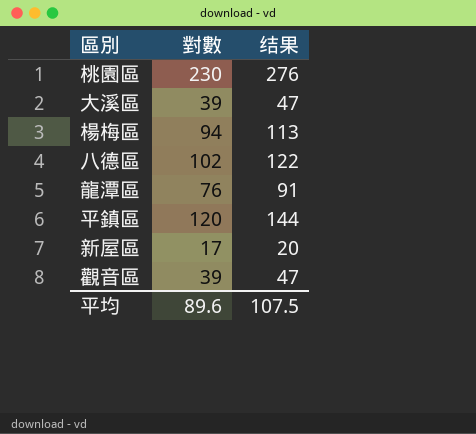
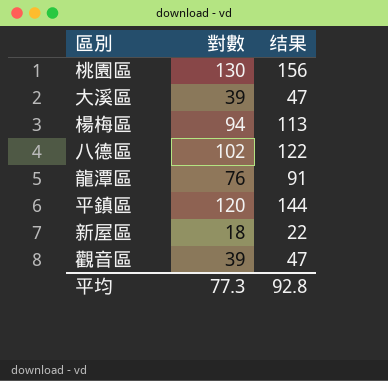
桃園區 | 對數: 230 -> 130
桃園區 | 结果: 276 -> 156
新屋區 | 對數: 17 -> 18
新屋區 | 结果: 20 -> 22
平均 | 對數: 89.6 -> 77.3
平均 | 结果: 107.5 -> 92.8

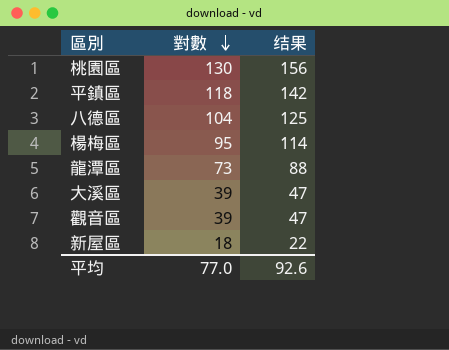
row order: none -> 對數 descending
平鎮區 | 對數: 120 -> 118
平鎮區 | 结果: 144 -> 142
八德區 | 對數: 102 -> 104
八德區 | 结果: 122 -> 125
楊梅區 | 對數: 94 -> 95
楊梅區 | 结果: 113 -> 114
龍潭區 | 對數: 76 -> 73
龍潭區 | 结果: 91 -> 88
平均 | 對數: 77.3 -> 77.0
平均 | 结果: 92.8 -> 92.6

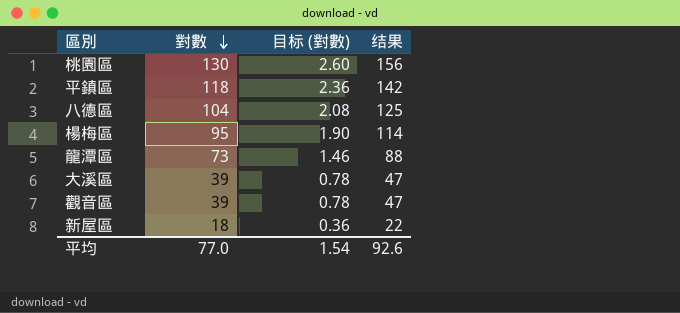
column 目标 (對數) | formula: none -> [對數] * 0.02

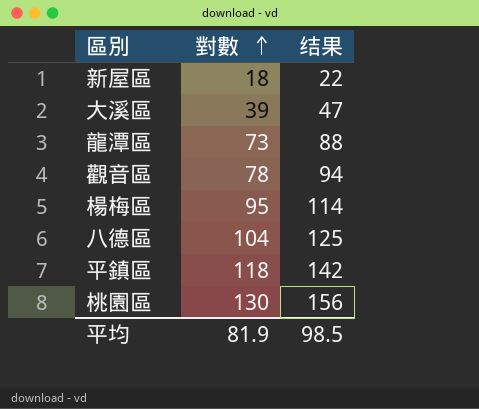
row order: 對數 descending -> 對數 ascending
column 目标 (對數) | formula: [對數] * 0.02 -> none
觀音區 | 對數: 39 -> 78
觀音區 | 结果: 47 -> 94
平均 | 對數: 77.0 -> 81.9
平均 | 结果: 92.6 -> 98.5

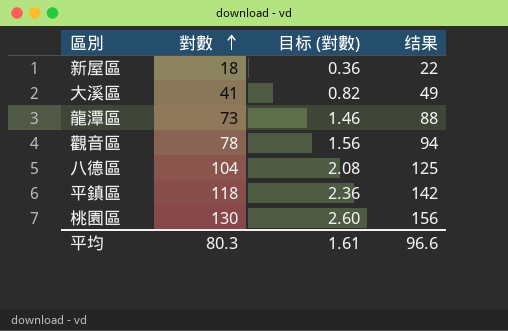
column 目标 (對數) | formula: none -> [對數] * 0.02
row 楊梅區: 95 | 114 -> none
大溪區 | 對數: 39 -> 41
大溪區 | 结果: 47 -> 49
平均 | 對數: 81.9 -> 80.3
平均 | 结果: 98.5 -> 96.6

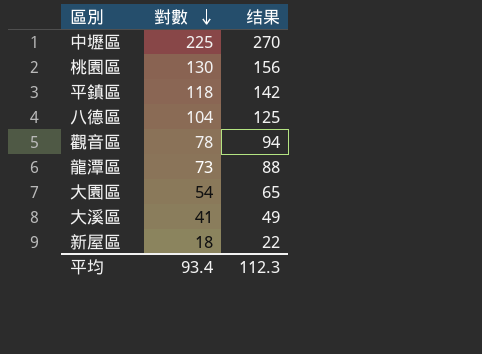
row order: 對數 ascending -> 對數 descending
column 目标 (對數) | formula: [對數] * 0.02 -> none
row 中壢區: none -> 225 | 270
row 大園區: none -> 54 | 65
平均 | 對數: 80.3 -> 93.4
平均 | 结果: 96.6 -> 112.3

